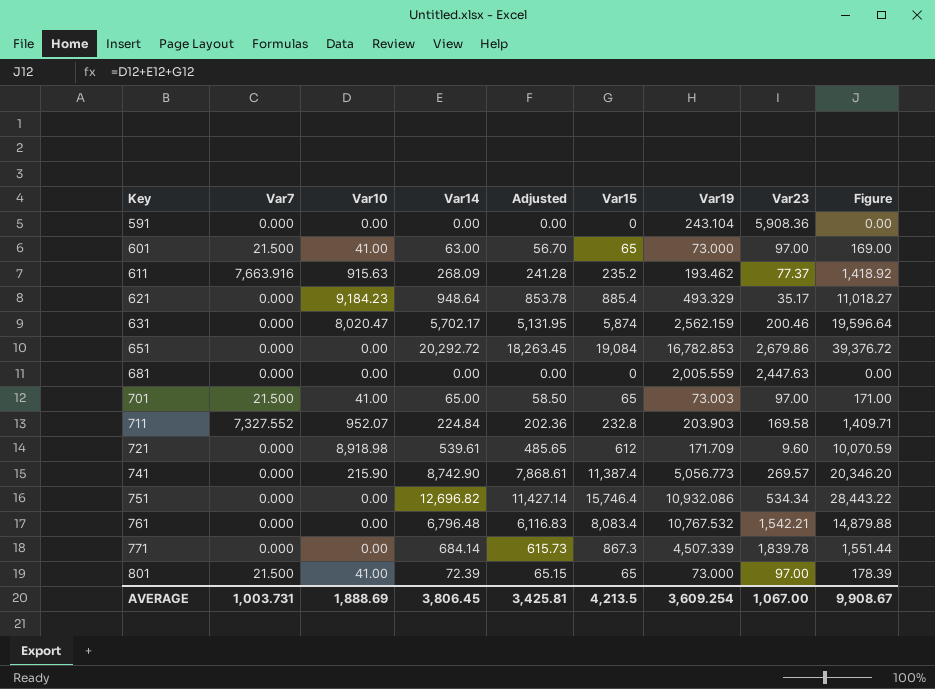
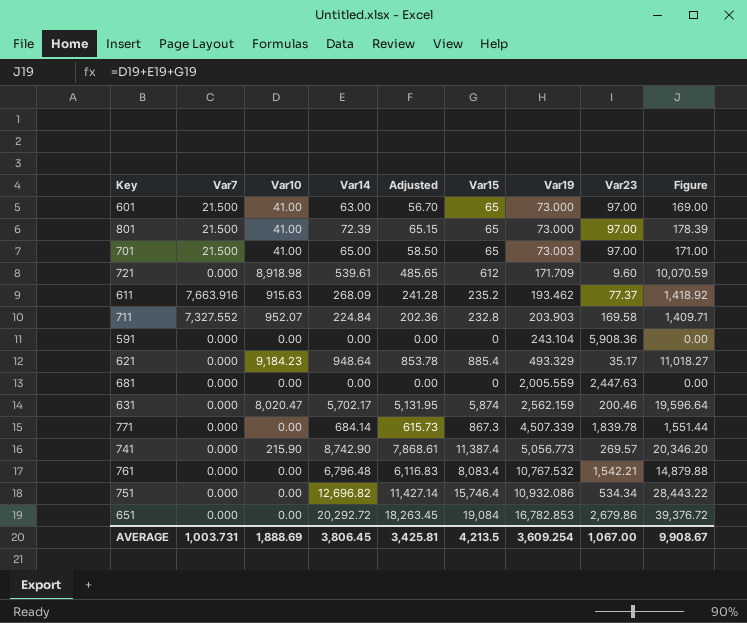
row order: Key ascending -> Var19 ascending

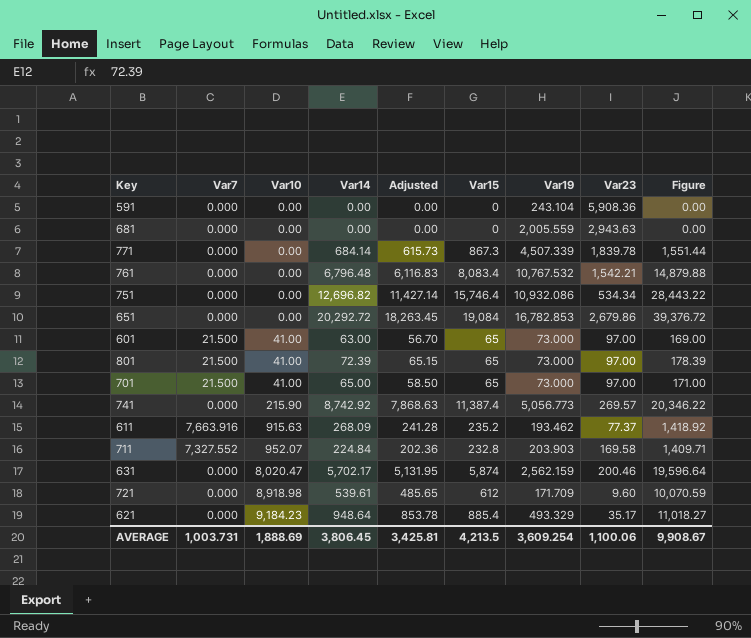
row order: Var19 ascending -> Var10 ascending
681 | Var23: 2,447.63 -> 2,943.63
701 | Var19: 73.003 -> 73.000
741 | Var14: 8,742.90 -> 8,742.92
741 | Adjusted: 7,868.61 -> 7,868.63
741 | Figure: 20,346.20 -> 20,346.22
AVERAGE | Var23: 1,067.00 -> 1,100.06

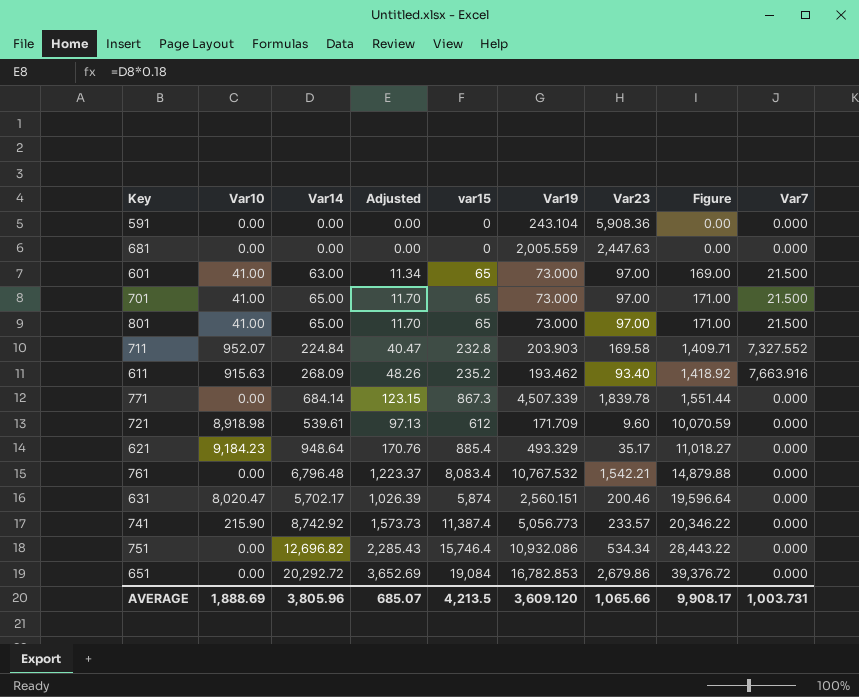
row order: Var10 ascending -> Figure ascending
column Adjusted | formula: [Var14] * 0.9 -> [Var14] * 0.18
column name: Var15 -> var15
column Var7 | position: 2 -> 9
681 | Var23: 2,943.63 -> 2,447.63
801 | Var14: 72.39 -> 65.00
801 | Figure: 178.39 -> 171.00
611 | Var23: 77.37 -> 93.40
631 | Var19: 2,562.159 -> 2,560.151
741 | Var23: 269.57 -> 233.57
AVERAGE | Var14: 3,806.45 -> 3,805.96
AVERAGE | Adjusted: 3,425.81 -> 685.07
AVERAGE | Var19: 3,609.254 -> 3,609.120
AVERAGE | Var23: 1,100.06 -> 1,065.66
AVERAGE | Figure: 9,908.67 -> 9,908.17

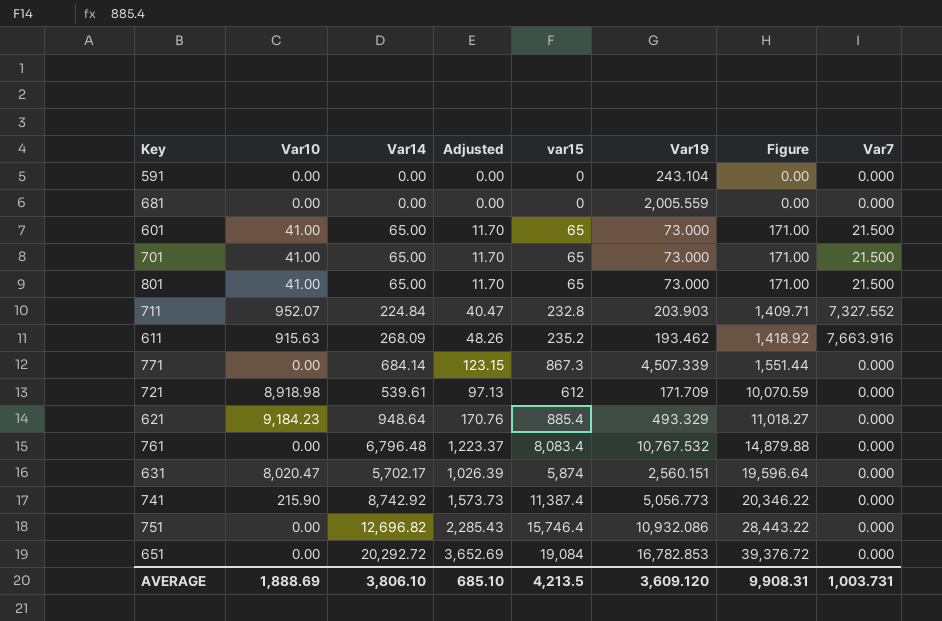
column Var23 | position: 7 -> none
601 | Var14: 63.00 -> 65.00
601 | Adjusted: 11.34 -> 11.70
601 | Figure: 169.00 -> 171.00
AVERAGE | Var14: 3,805.96 -> 3,806.10
AVERAGE | Adjusted: 685.07 -> 685.10
AVERAGE | Figure: 9,908.17 -> 9,908.31

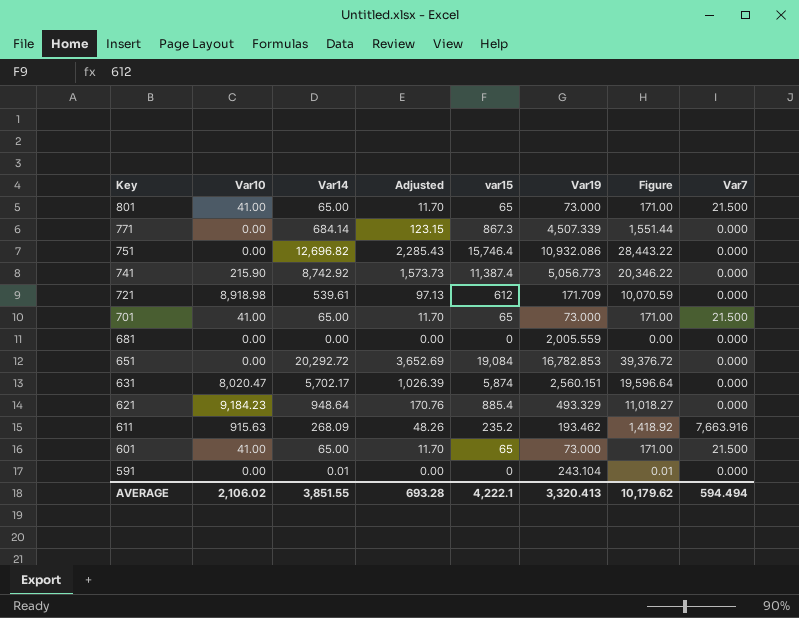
row order: Figure ascending -> Key descending
row 711: 952.07 | 224.84 | 40.47 | 232.8 | 203.903 | 1,409.71 | 7,327.552 -> none
row 761: 0.00 | 6,796.48 | 1,223.37 | 8,083.4 | 10,767.532 | 14,879.88 | 0.000 -> none
591 | Var14: 0.00 -> 0.01
591 | Figure: 0.00 -> 0.01
AVERAGE | Var10: 1,888.69 -> 2,106.02
AVERAGE | Var14: 3,806.10 -> 3,851.55
AVERAGE | Adjusted: 685.10 -> 693.28
AVERAGE | var15: 4,213.5 -> 4,222.1
AVERAGE | Var19: 3,609.120 -> 3,320.413
AVERAGE | Figure: 9,908.31 -> 10,179.62
AVERAGE | Var7: 1,003.731 -> 594.494

